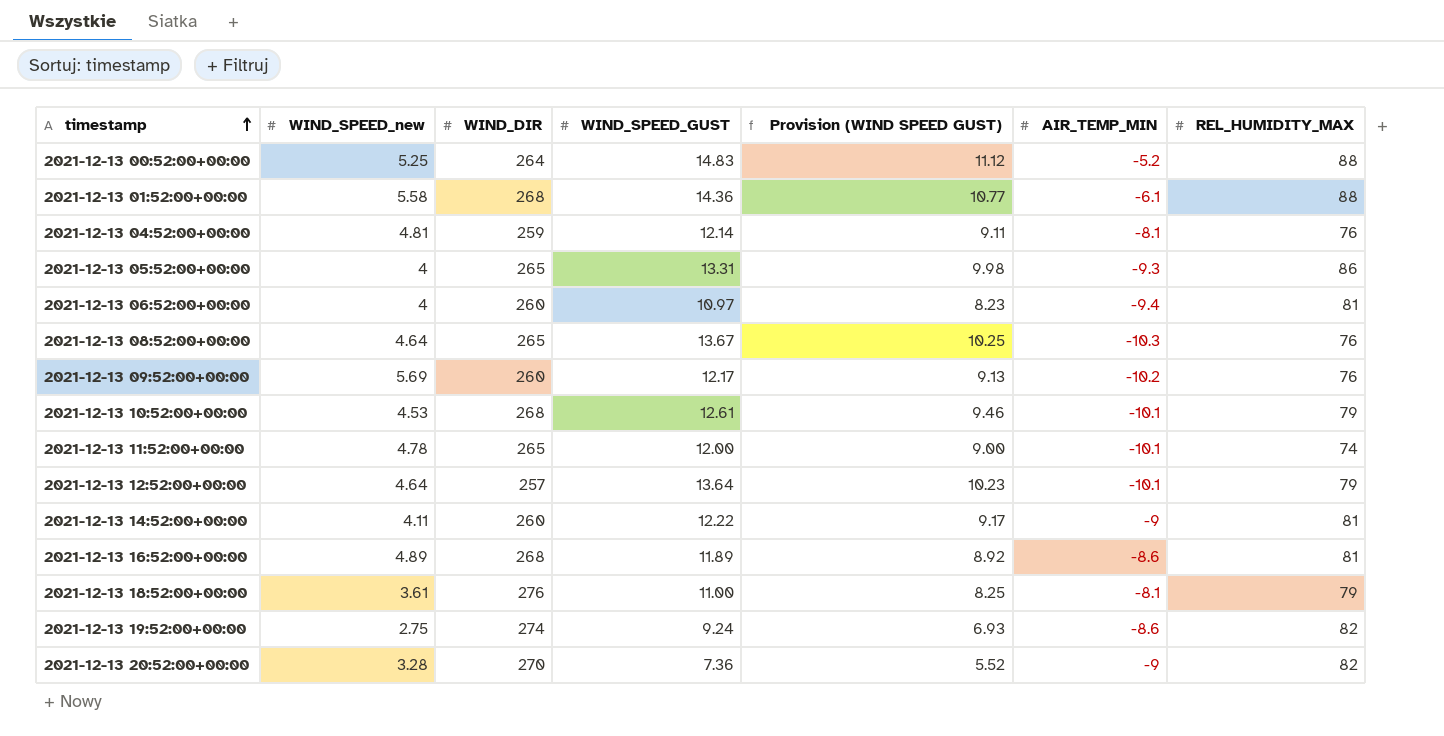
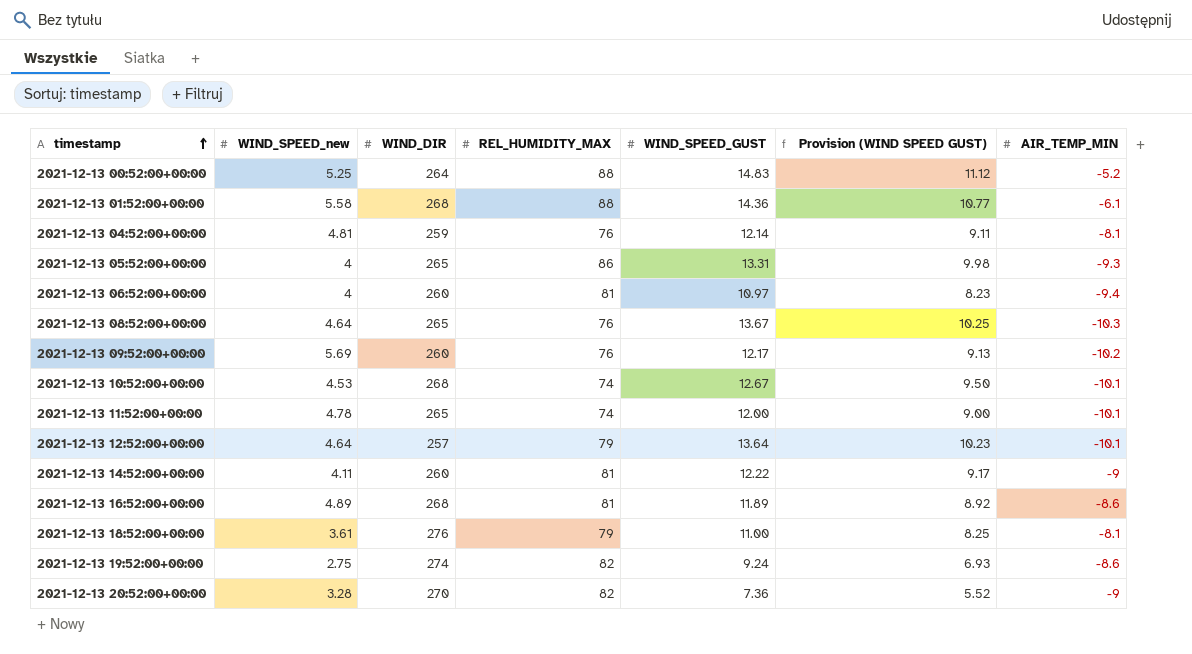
column REL_HUMIDITY_MAX | position: 7 -> 4
2021-12-13 10:52:00+00:00 | REL_HUMIDITY_MAX: 79 -> 74
2021-12-13 10:52:00+00:00 | WIND_SPEED_GUST: 12.61 -> 12.67
2021-12-13 10:52:00+00:00 | Provision (WIND SPEED GUST): 9.46 -> 9.50

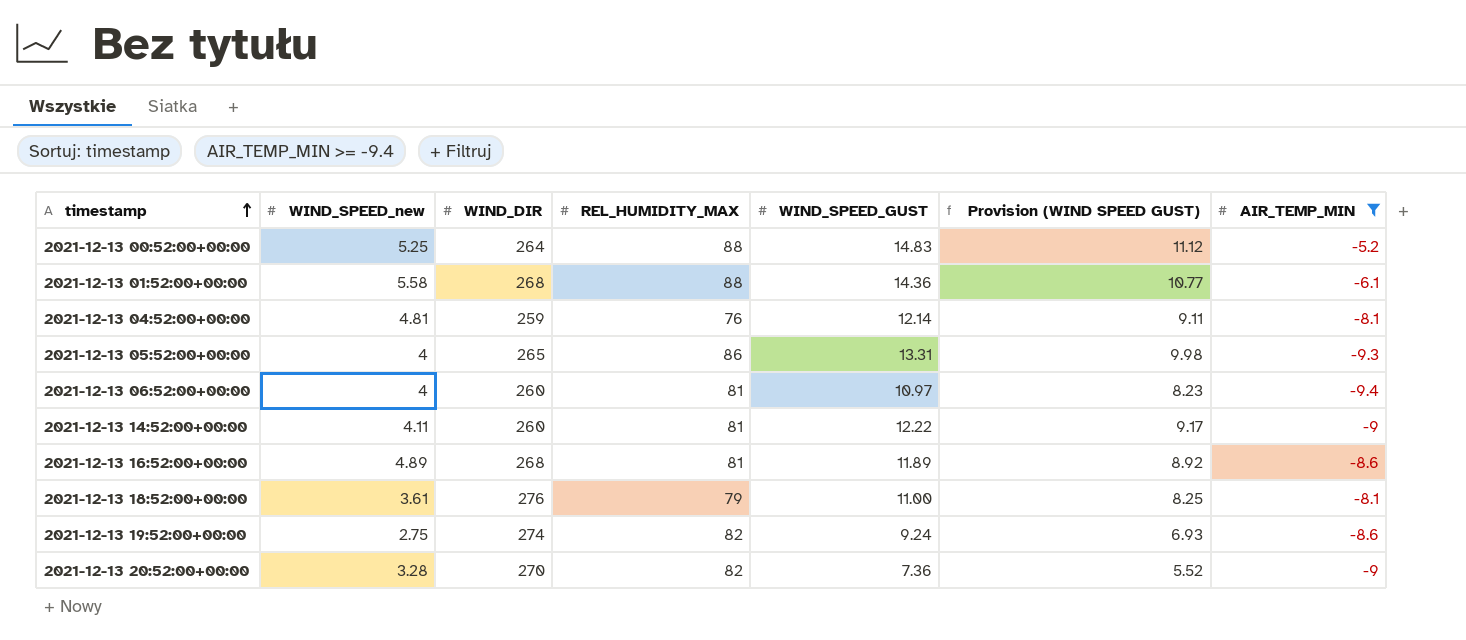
filter: none -> AIR_TEMP_MIN >= -9.4

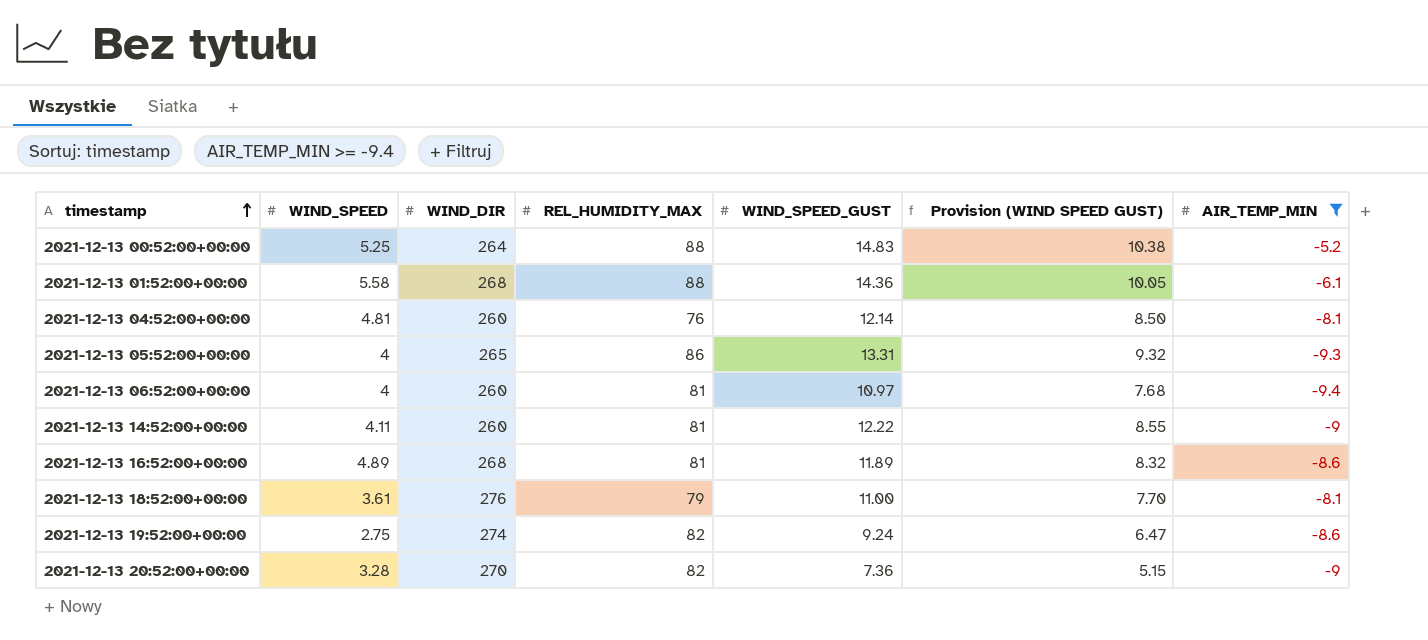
column name: WIND_SPEED_new -> WIND_SPEED
column Provision (WIND SPEED GUST) | formula: [WIND_SPEED_GUST] * 0.75 -> [WIND_SPEED_GUST] * 0.7
2021-12-13 04:52:00+00:00 | WIND_DIR: 259 -> 260

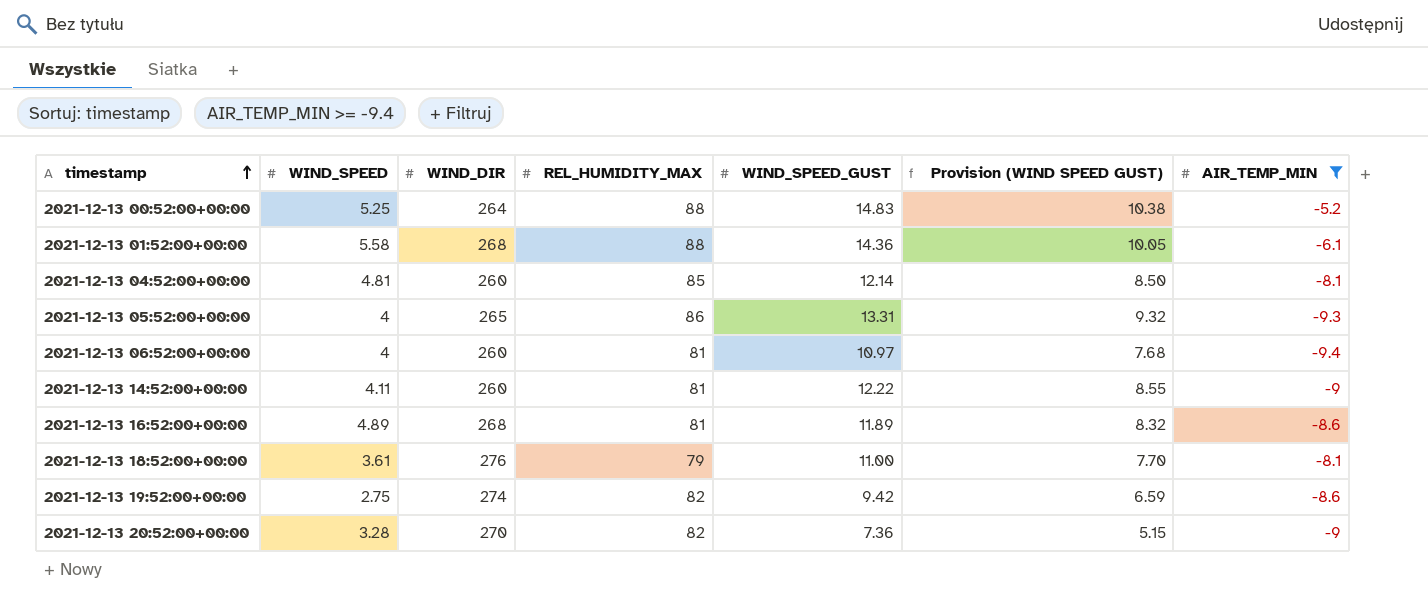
2021-12-13 04:52:00+00:00 | REL_HUMIDITY_MAX: 76 -> 85
2021-12-13 19:52:00+00:00 | WIND_SPEED_GUST: 9.24 -> 9.42
2021-12-13 19:52:00+00:00 | Provision (WIND SPEED GUST): 6.47 -> 6.59

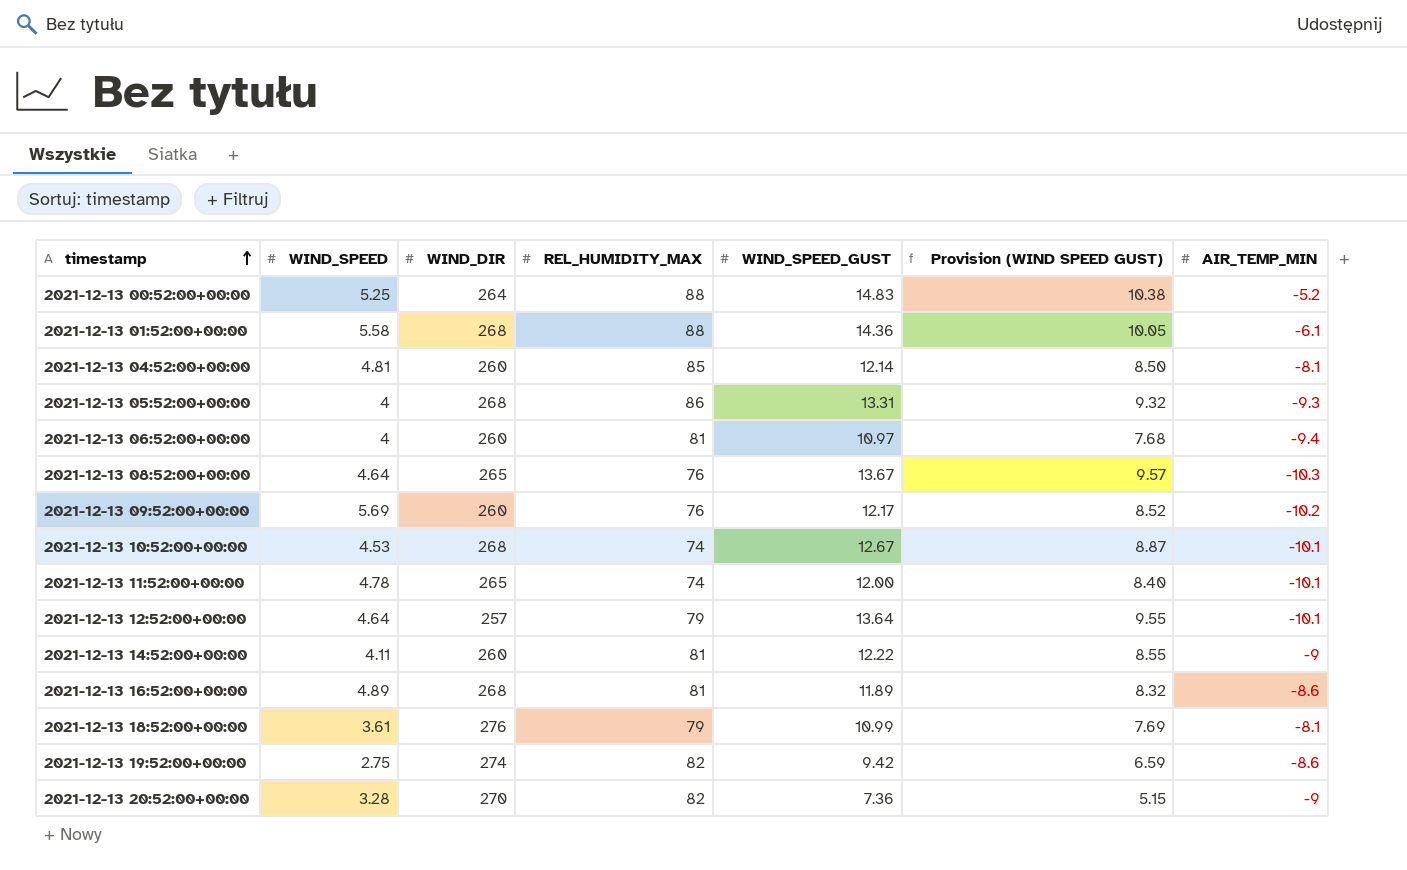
filter: AIR_TEMP_MIN >= -9.4 -> none
2021-12-13 05:52:00+00:00 | WIND_DIR: 265 -> 268
2021-12-13 18:52:00+00:00 | WIND_SPEED_GUST: 11.00 -> 10.99
2021-12-13 18:52:00+00:00 | Provision (WIND SPEED GUST): 7.70 -> 7.69

